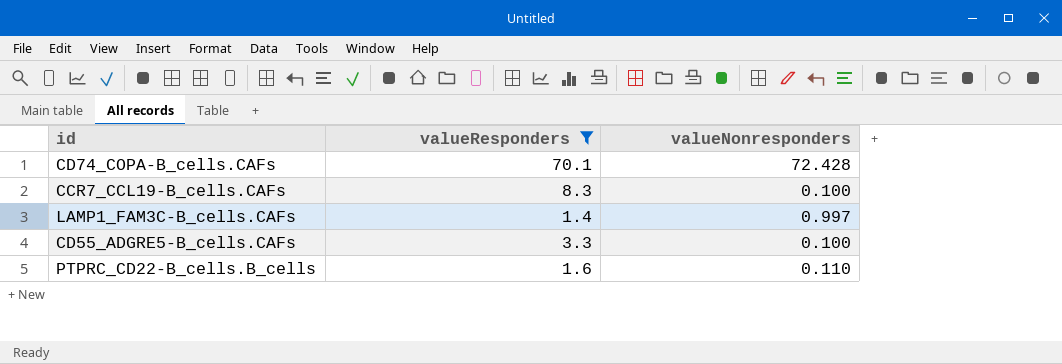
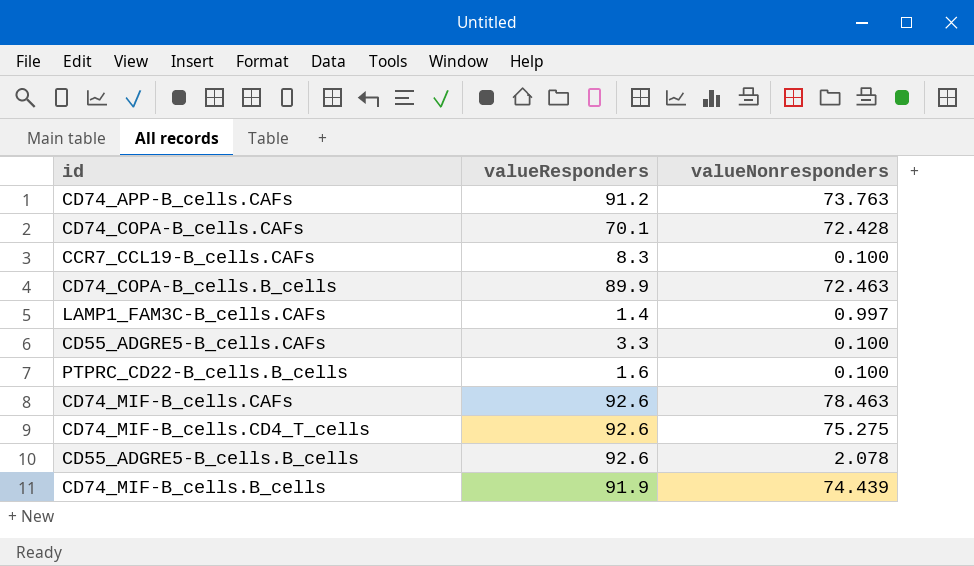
filter: valueResponders <= 70.1 -> none
PTPRC_CD22-B_cells.B_cells | valueNonresponders: 0.110 -> 0.100

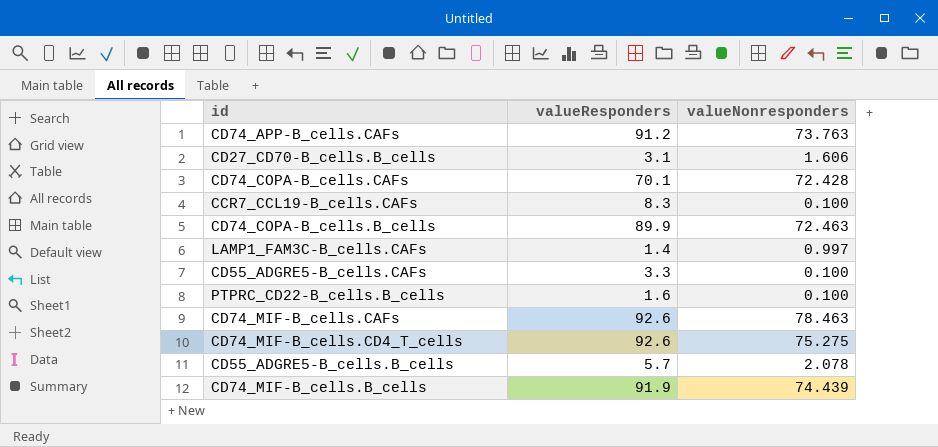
row CD27_CD70-B_cells.B_cells: none -> 3.1 | 1.606
CD55_ADGRE5-B_cells.B_cells | valueResponders: 92.6 -> 5.7

